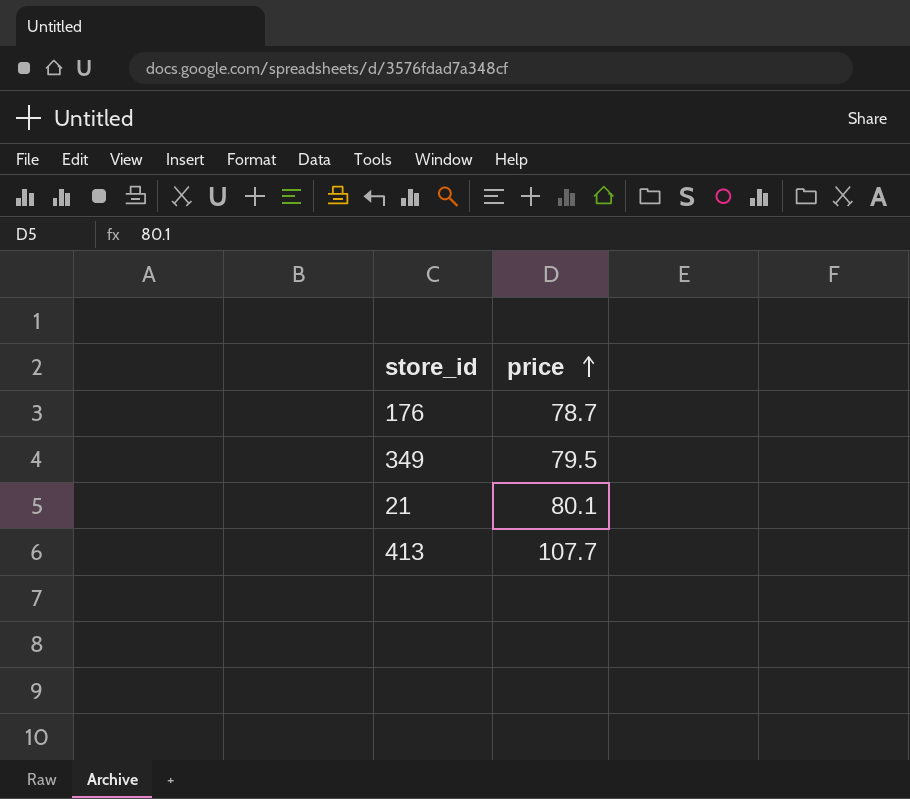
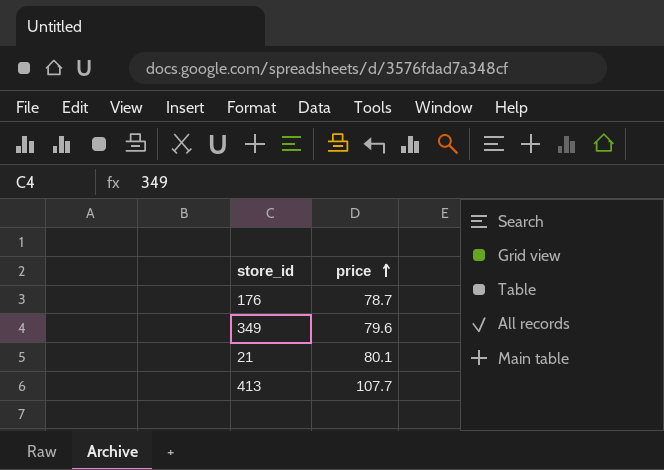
349 | price: 79.5 -> 79.6

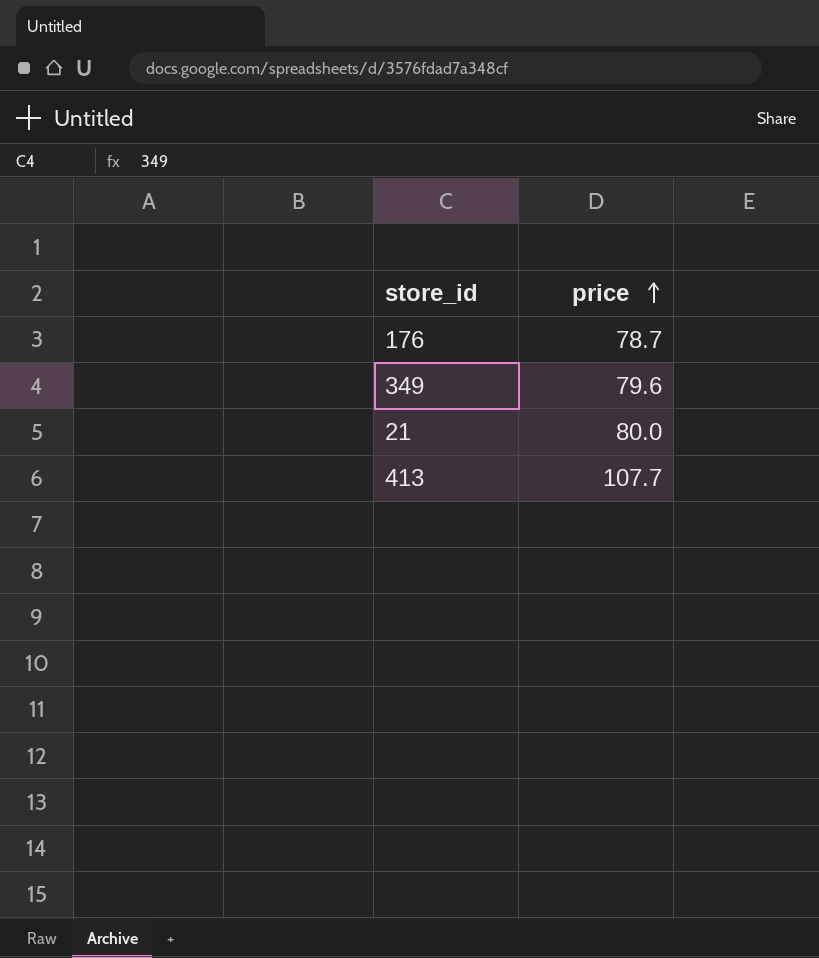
21 | price: 80.1 -> 80.0

